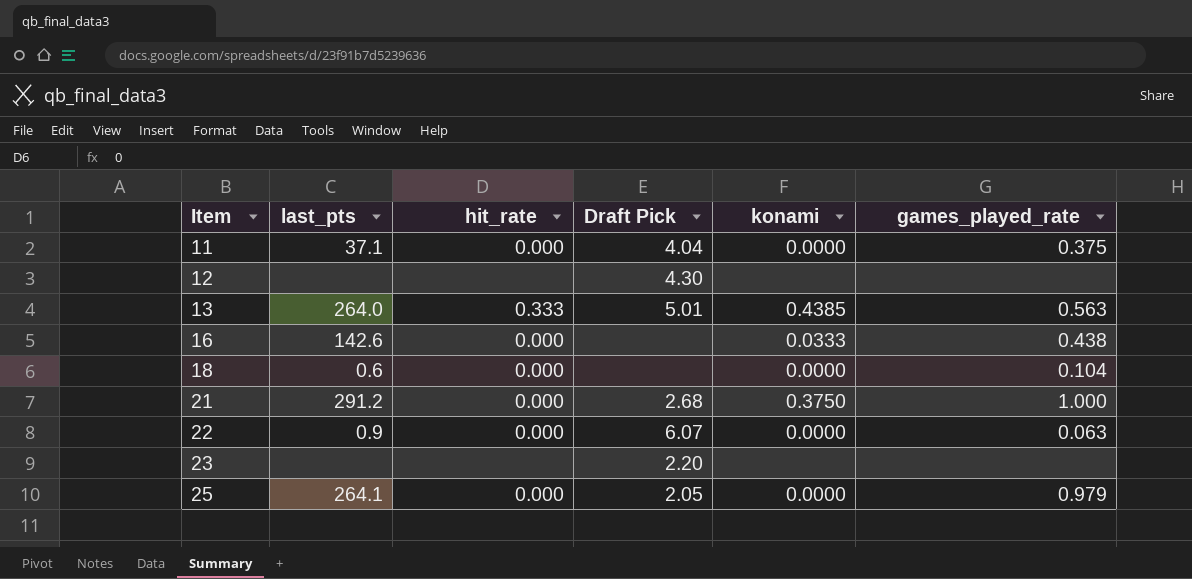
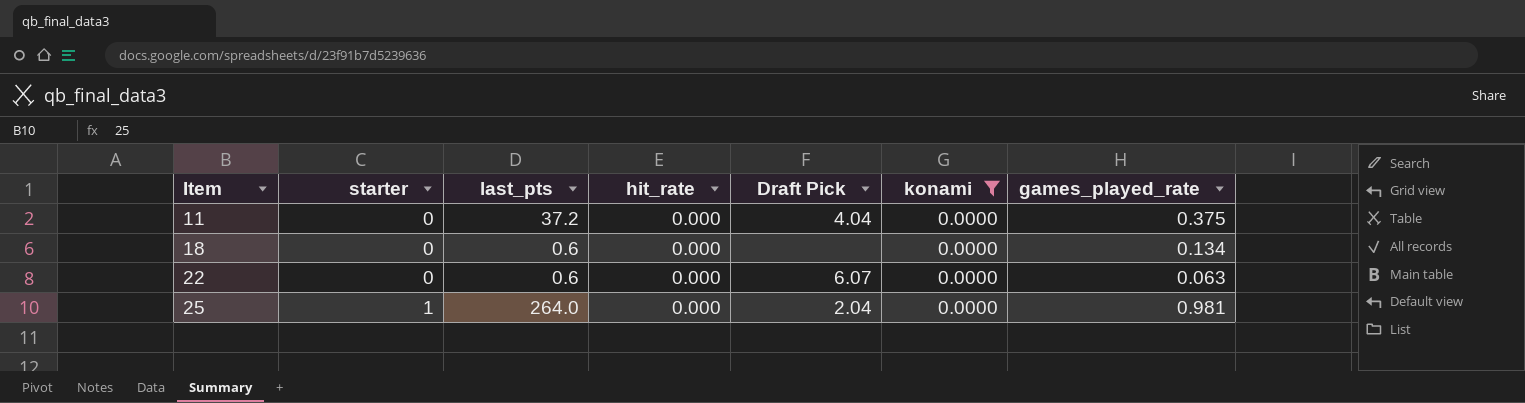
filter: none -> konami = 0.0000
column starter | position: none -> 2
11 | last_pts: 37.1 -> 37.2
18 | games_played_rate: 0.104 -> 0.134
22 | last_pts: 0.9 -> 0.6
25 | last_pts: 264.1 -> 264.0
25 | Draft Pick: 2.05 -> 2.04
25 | games_played_rate: 0.979 -> 0.981

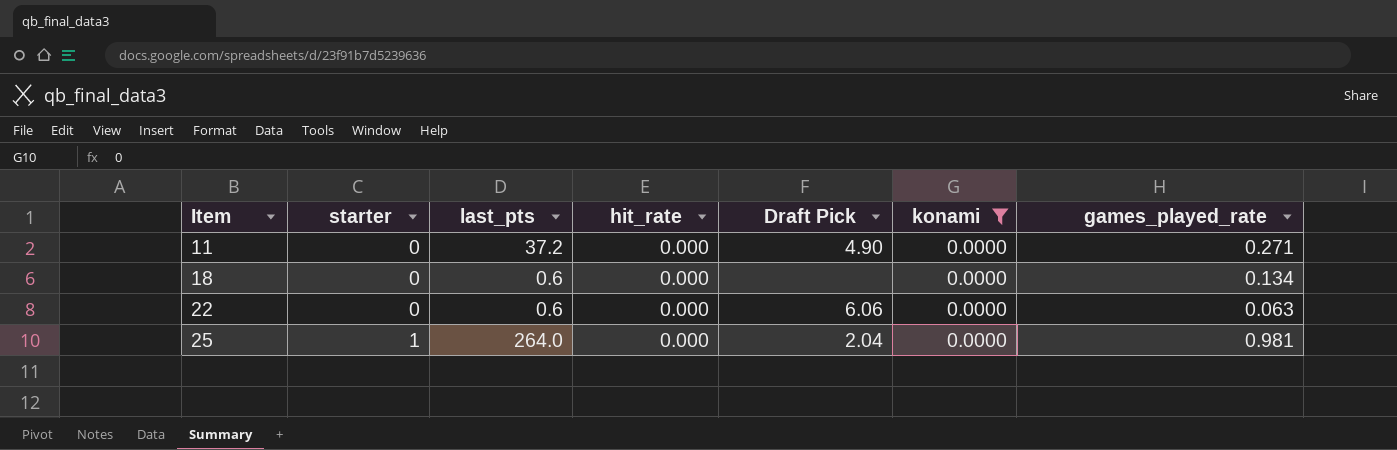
11 | Draft Pick: 4.04 -> 4.90
11 | games_played_rate: 0.375 -> 0.271
22 | Draft Pick: 6.07 -> 6.06

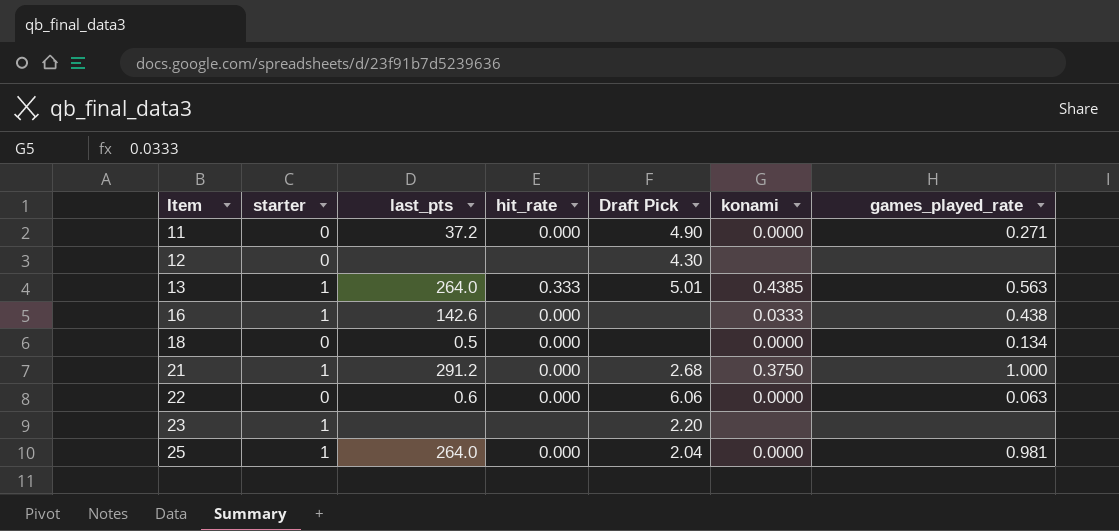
filter: konami = 0.0000 -> none
18 | last_pts: 0.6 -> 0.5

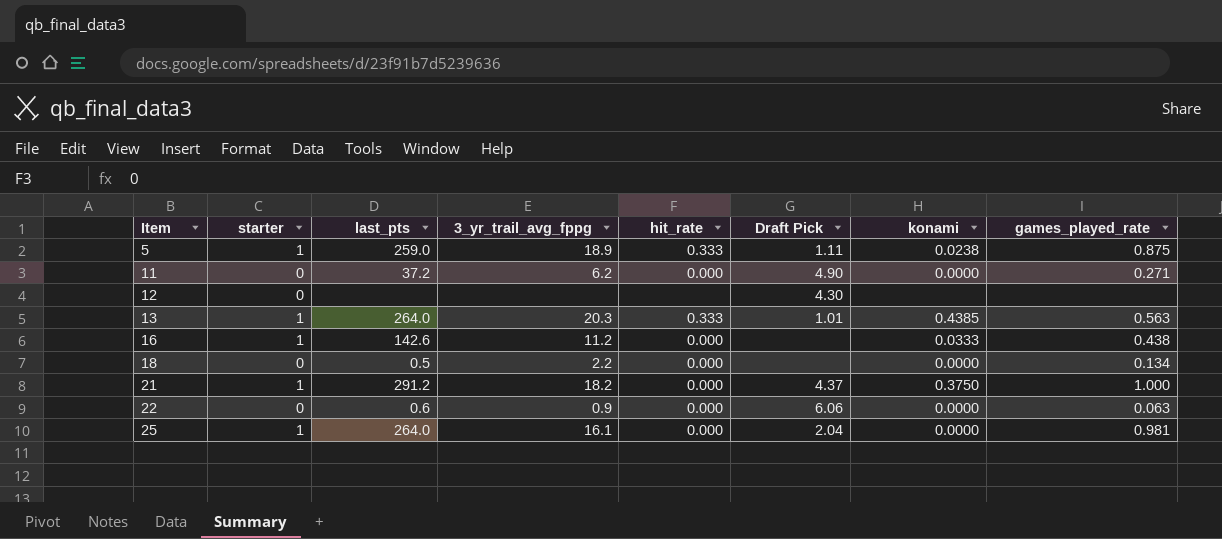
column 3_yr_trail_avg_fppg | position: none -> 4
row 23: 1 | none | none | 2.20 | none | none -> none
row 5: none -> 1 | 259.0 | 18.9 | 0.333 | 1.11 | 0.0238 | 0.875
13 | Draft Pick: 5.01 -> 1.01
21 | Draft Pick: 2.68 -> 4.37

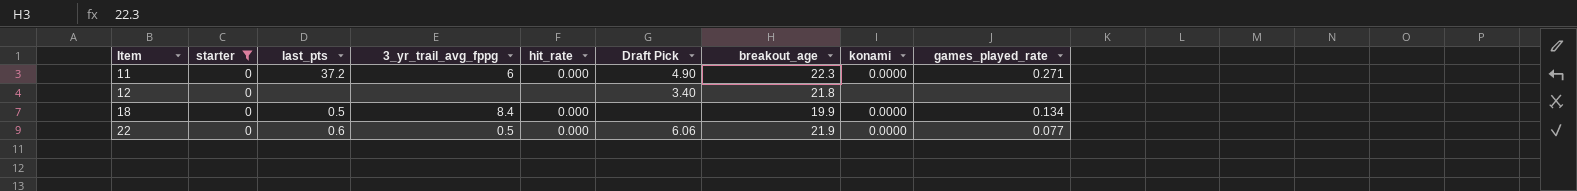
filter: none -> starter = 0
column breakout_age | position: none -> 7
11 | 3_yr_trail_avg_fppg: 6.2 -> 6
12 | Draft Pick: 4.30 -> 3.40
18 | 3_yr_trail_avg_fppg: 2.2 -> 8.4
22 | 3_yr_trail_avg_fppg: 0.9 -> 0.5
22 | games_played_rate: 0.063 -> 0.077

